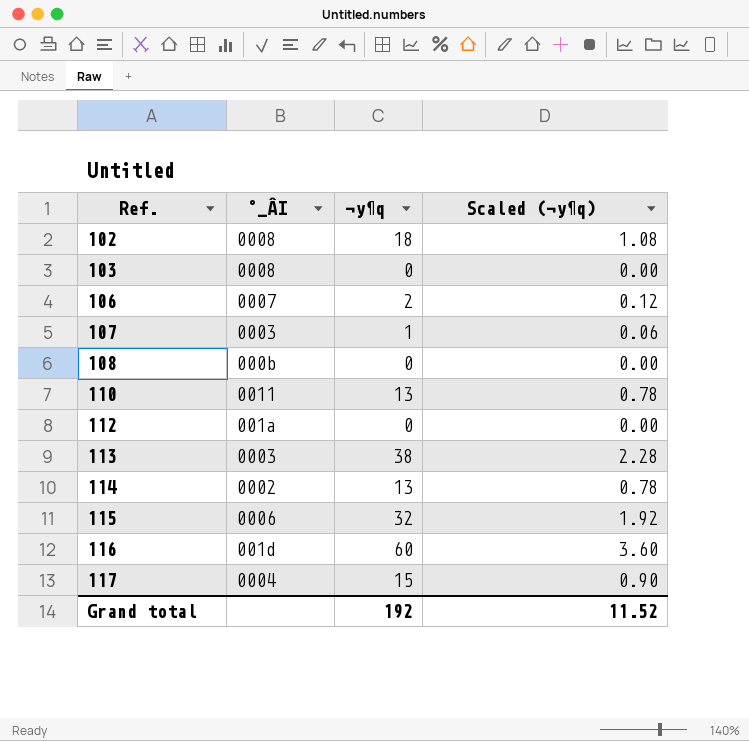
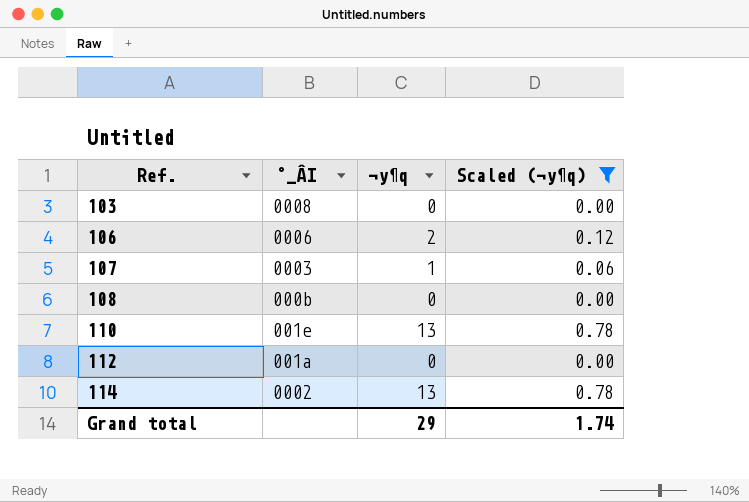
filter: none -> Scaled (¬y¶q) <= 0.78
106 | °_ÂI: 0007 -> 0006
110 | °_ÂI: 0011 -> 001e
Grand total | ¬y¶q: 192 -> 29
Grand total | Scaled (¬y¶q): 11.52 -> 1.74

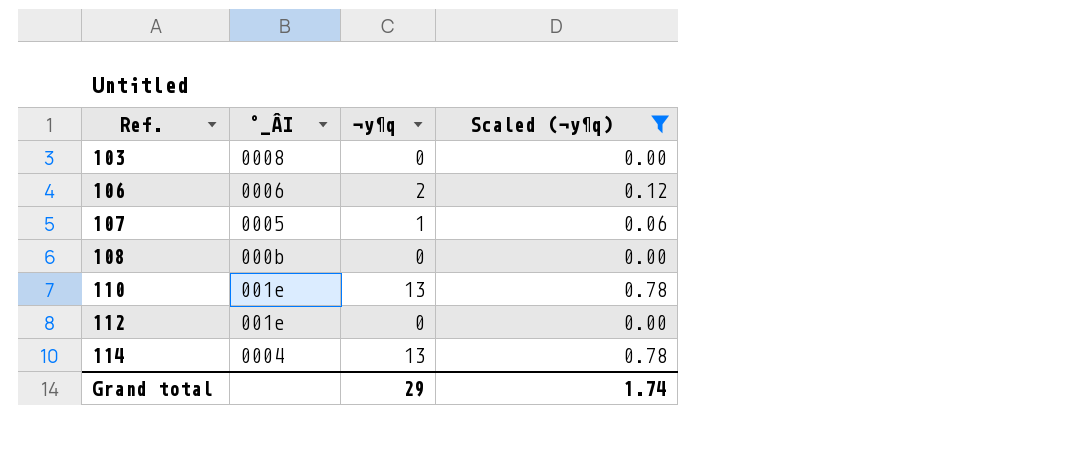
107 | °_ÂI: 0003 -> 0005
112 | °_ÂI: 001a -> 001e
114 | °_ÂI: 0002 -> 0004

